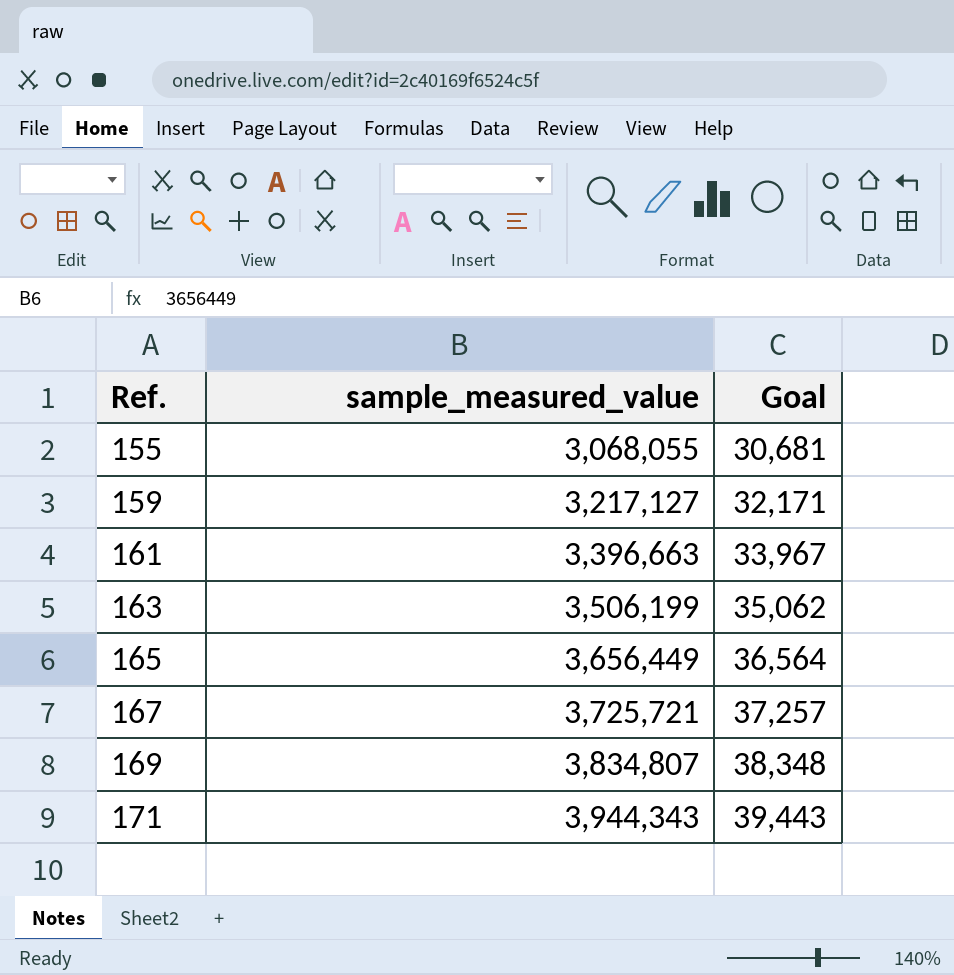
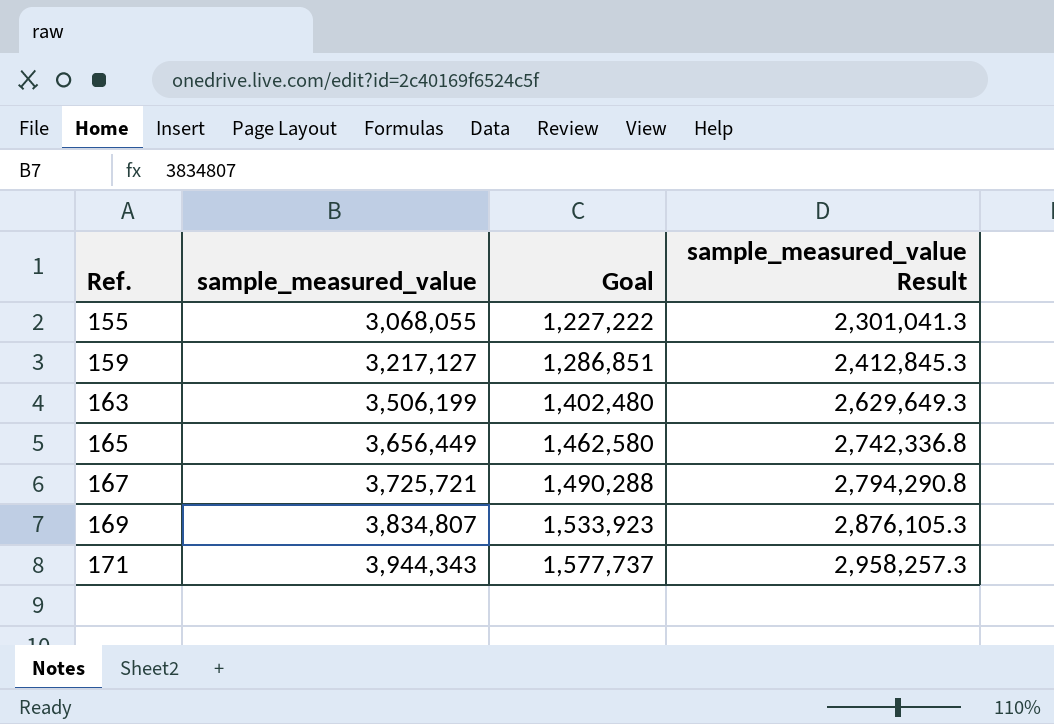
column Goal | formula: [sample_measured_value] * 0.01 -> [sample_measured_value] * 0.4
column sample_measured_value Result | formula: none -> [sample_measured_value] * 0.75
row 161: 3,396,663 | 33,967 -> none

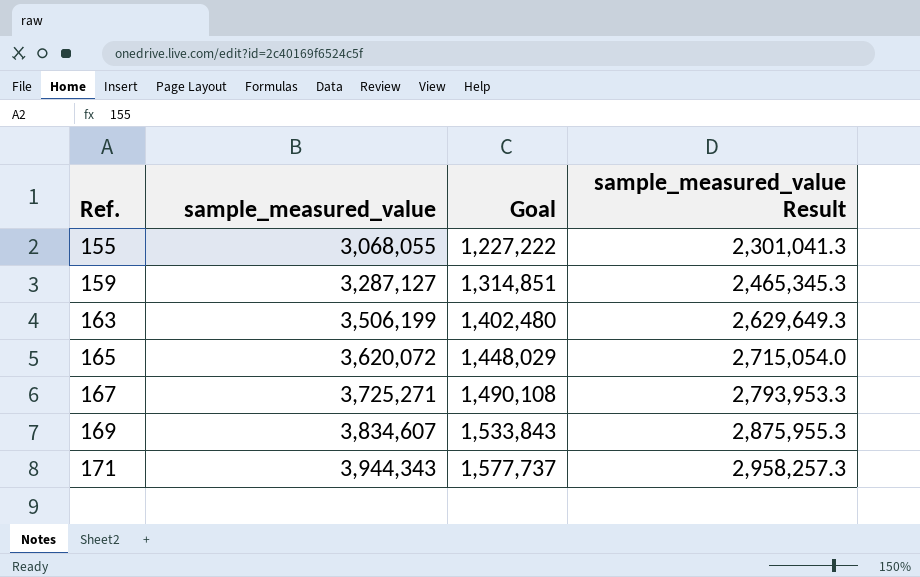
159 | sample_measured_value: 3,217,127 -> 3,287,127
159 | Goal: 1,286,851 -> 1,314,851
159 | sample_measured_value Result: 2,412,845.3 -> 2,465,345.3
165 | sample_measured_value: 3,656,449 -> 3,620,072
165 | Goal: 1,462,580 -> 1,448,029
165 | sample_measured_value Result: 2,742,336.8 -> 2,715,054.0
167 | sample_measured_value: 3,725,721 -> 3,725,271
167 | Goal: 1,490,288 -> 1,490,108
167 | sample_measured_value Result: 2,794,290.8 -> 2,793,953.3
169 | sample_measured_value: 3,834,807 -> 3,834,607
169 | Goal: 1,533,923 -> 1,533,843
169 | sample_measured_value Result: 2,876,105.3 -> 2,875,955.3

